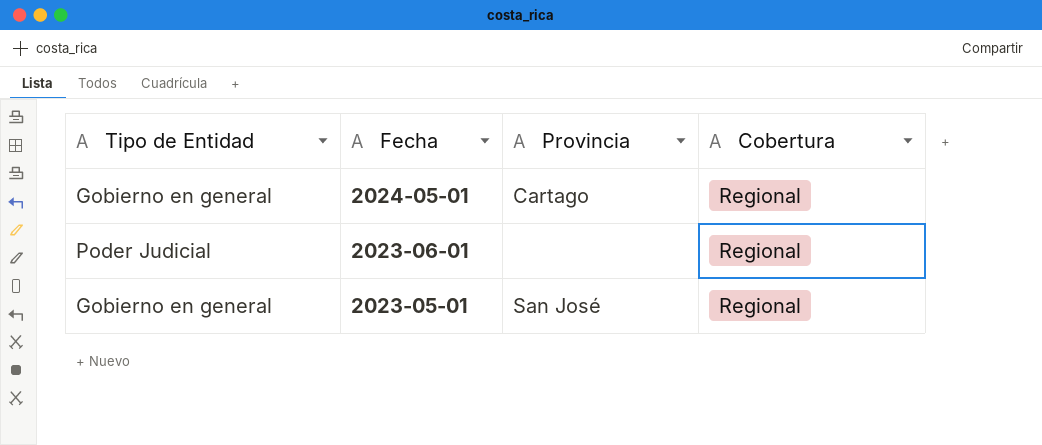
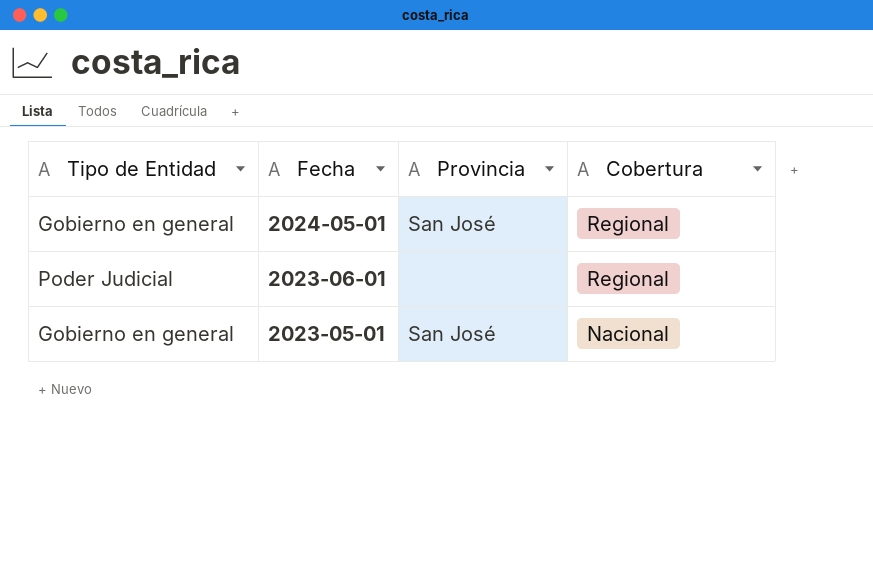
2024-05-01 | Provincia: Cartago -> San José
2023-05-01 | Cobertura: Regional -> Nacional

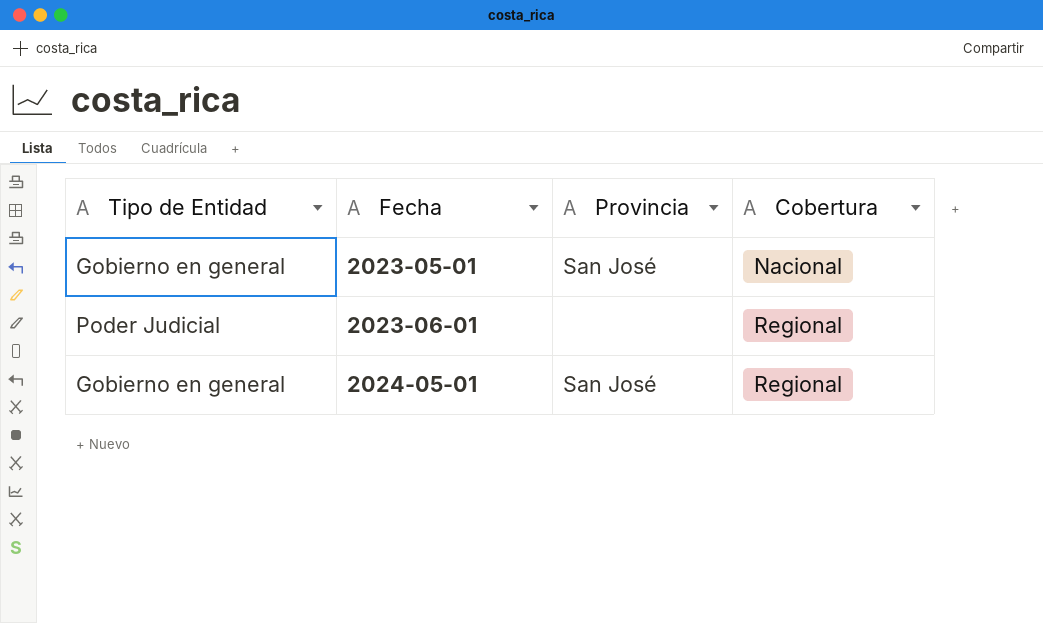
row order: Fecha descending -> Fecha ascending

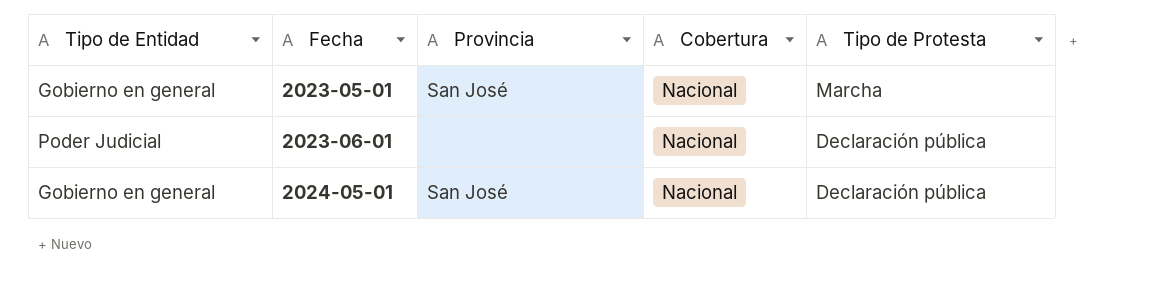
column Tipo de Protesta | position: none -> 5
2023-06-01 | Cobertura: Regional -> Nacional
2024-05-01 | Cobertura: Regional -> Nacional

